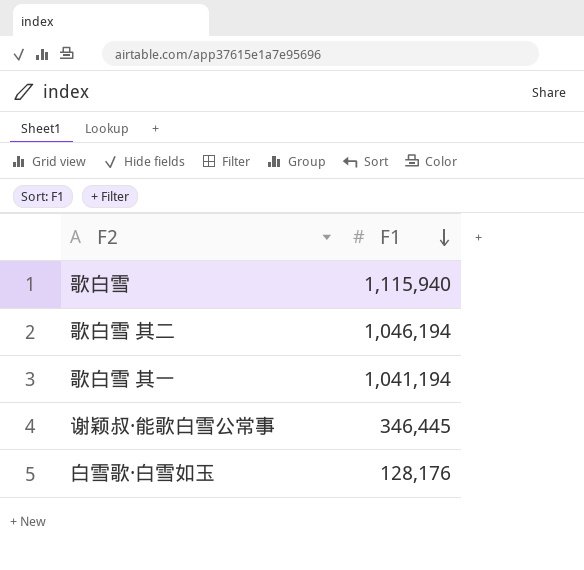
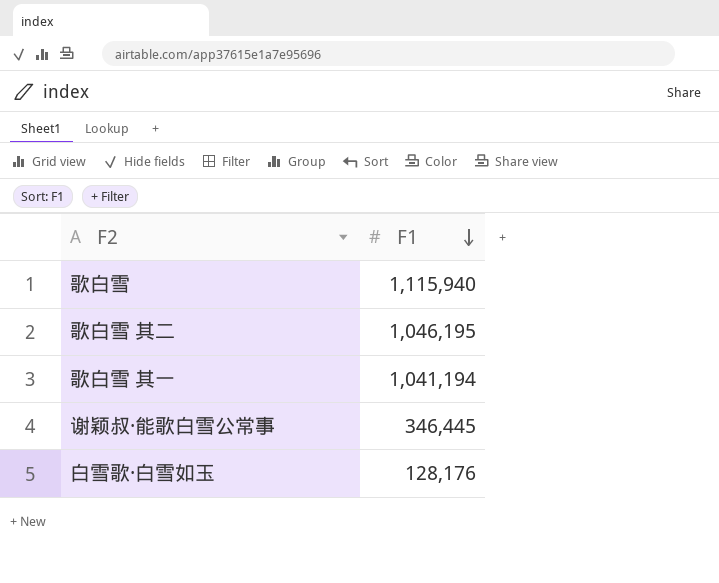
歌白雪 其二 | F1: 1,046,194 -> 1,046,195

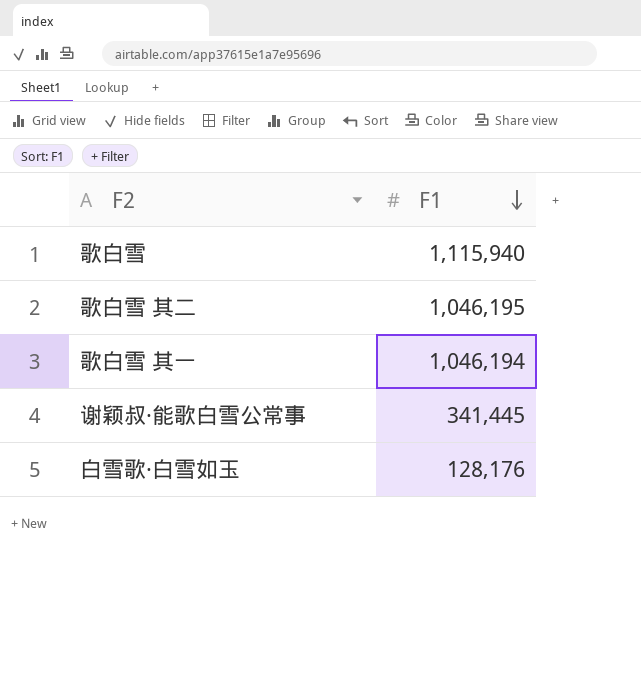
歌白雪 其一 | F1: 1,041,194 -> 1,046,194
谢颖叔·能歌白雪公常事 | F1: 346,445 -> 341,445

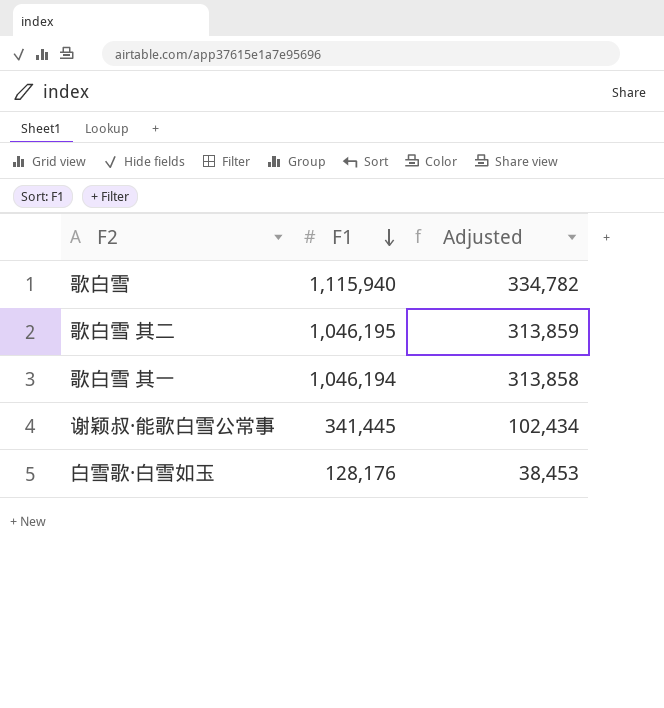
column Adjusted | formula: none -> [F1] * 0.3

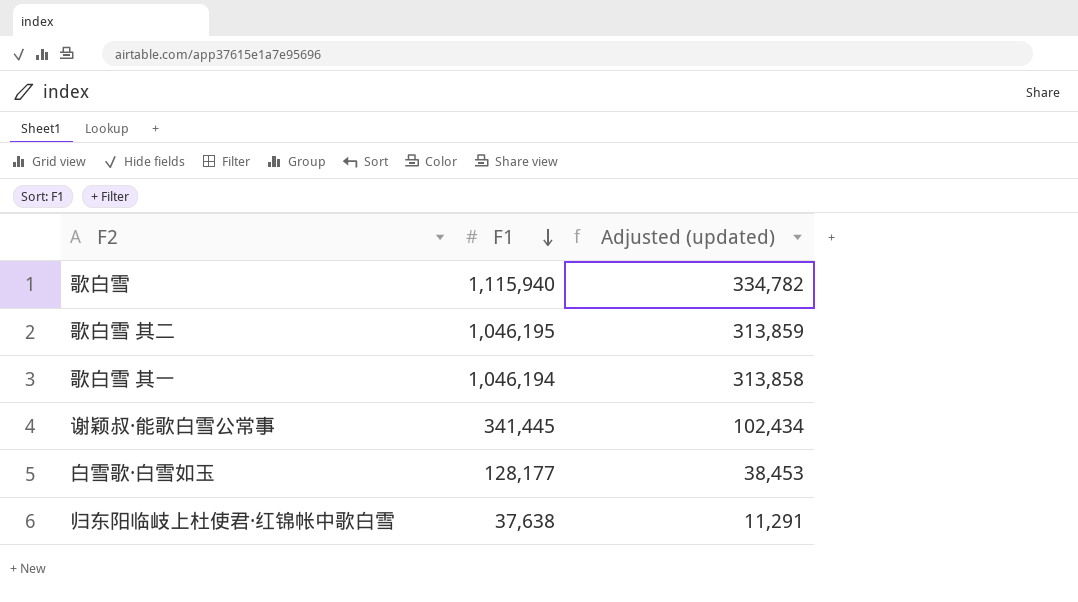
column name: Adjusted -> Adjusted (updated)
白雪歌·白雪如玉 | F1: 128,176 -> 128,177
row 归东阳临岐上杜使君·红锦帐中歌白雪: none -> 37,638 | 11,291

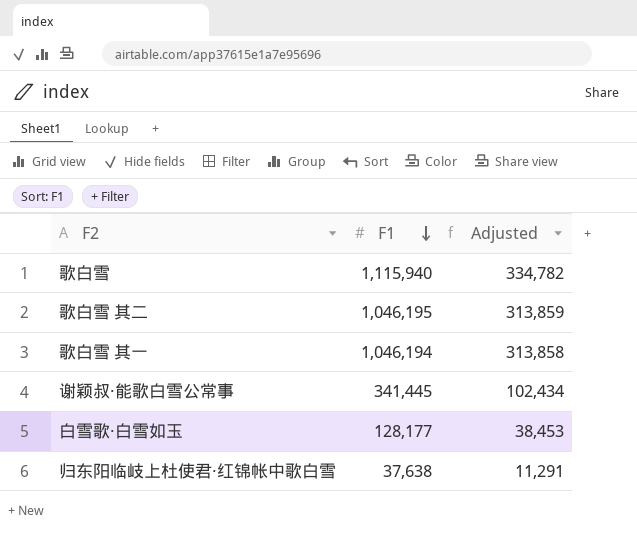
column name: Adjusted (updated) -> Adjusted

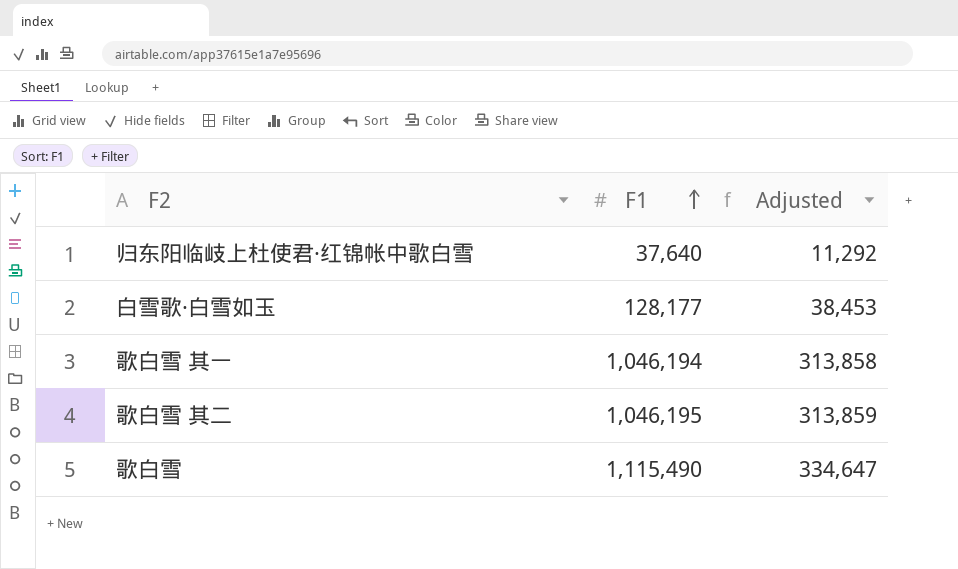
row order: F1 descending -> F1 ascending
row 谢颖叔·能歌白雪公常事: 341,445 | 102,434 -> none
归东阳临岐上杜使君·红锦帐中歌白雪 | F1: 37,638 -> 37,640
归东阳临岐上杜使君·红锦帐中歌白雪 | Adjusted: 11,291 -> 11,292
歌白雪 | F1: 1,115,940 -> 1,115,490
歌白雪 | Adjusted: 334,782 -> 334,647

